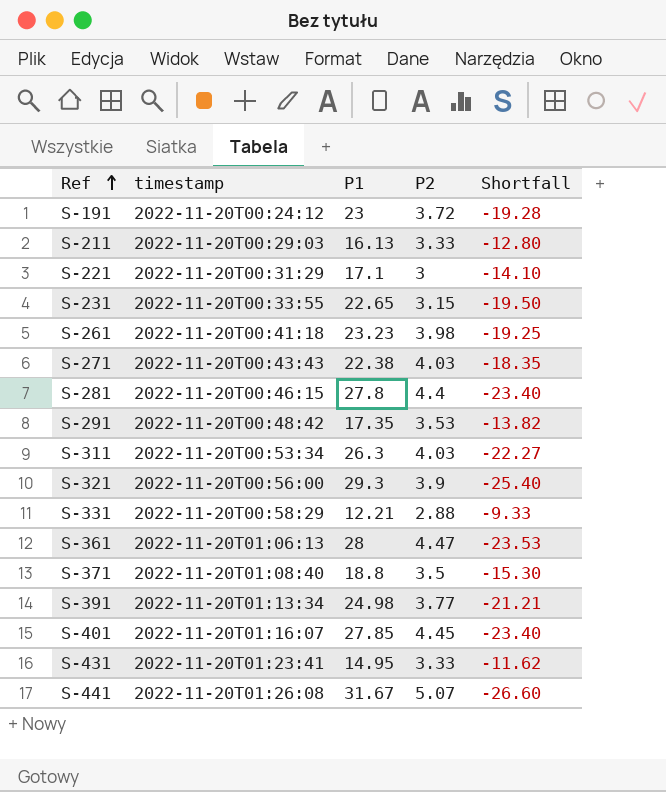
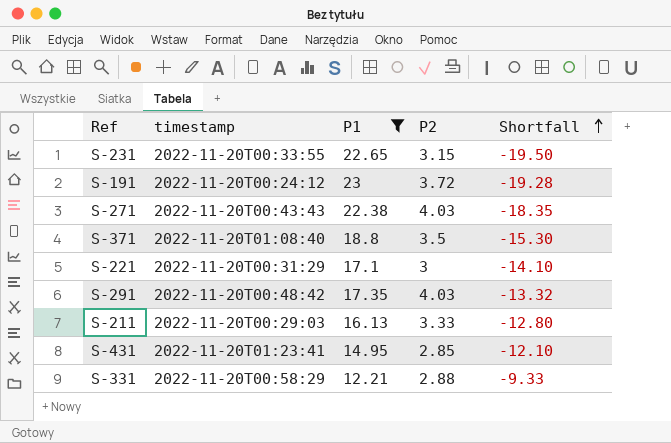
filter: none -> P1 <= 23
row order: Ref ascending -> Shortfall ascending
S-291 | P2: 3.53 -> 4.03
S-291 | Shortfall: -13.82 -> -13.32
S-431 | P2: 3.33 -> 2.85
S-431 | Shortfall: -11.62 -> -12.10

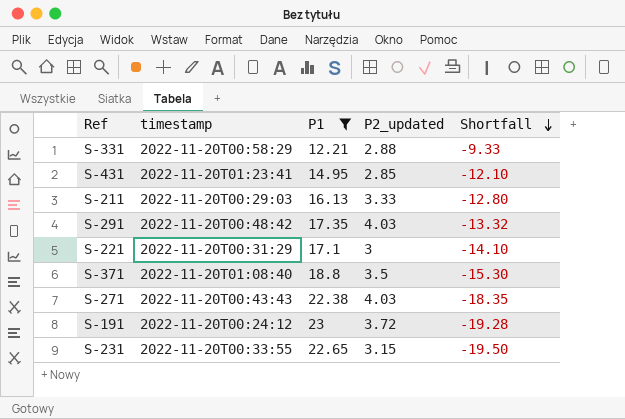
row order: Shortfall ascending -> Shortfall descending
column name: P2 -> P2_updated

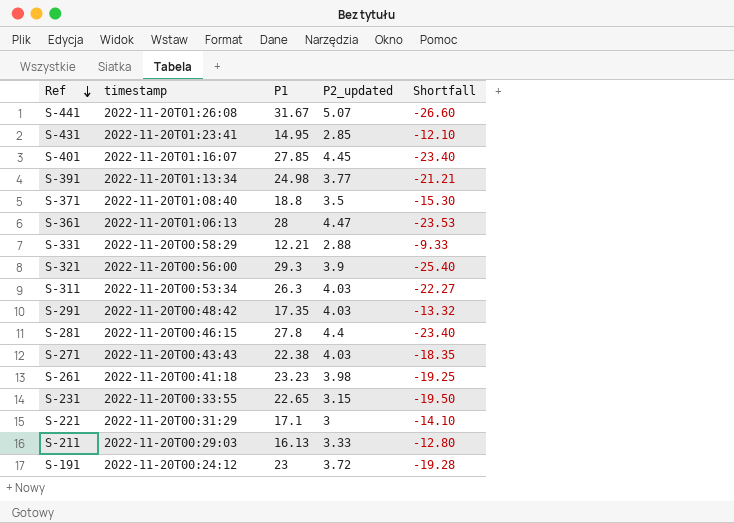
filter: P1 <= 23 -> none
row order: Shortfall descending -> Ref descending

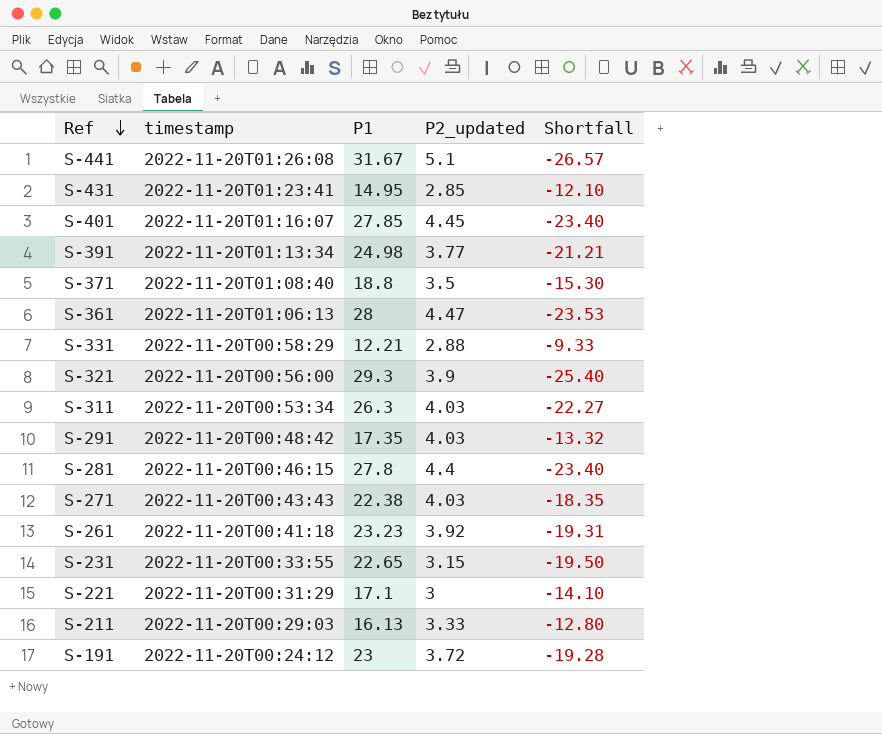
S-441 | P2_updated: 5.07 -> 5.1
S-441 | Shortfall: -26.60 -> -26.57
S-261 | P2_updated: 3.98 -> 3.92
S-261 | Shortfall: -19.25 -> -19.31

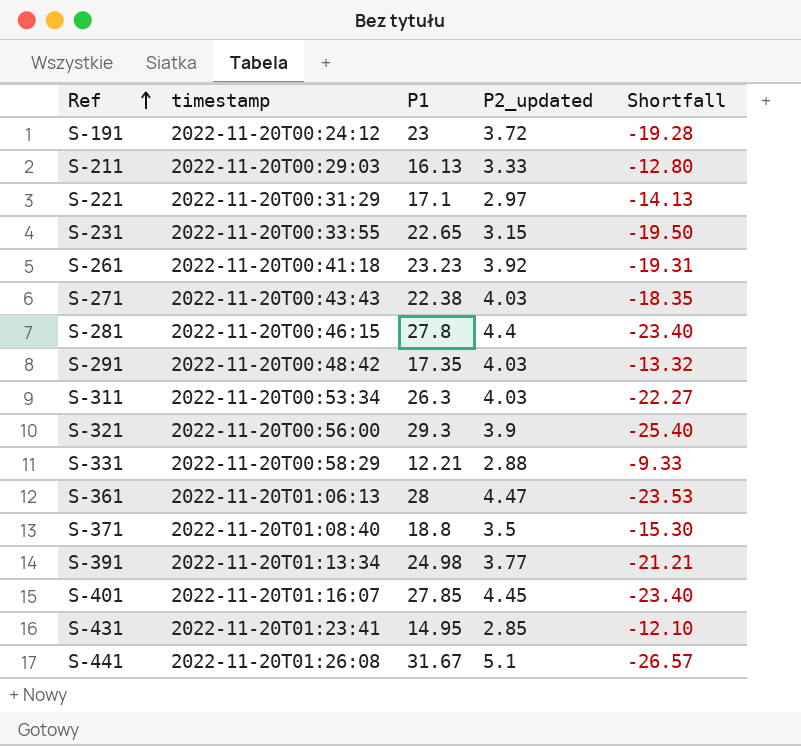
row order: Ref descending -> Ref ascending
S-221 | P2_updated: 3 -> 2.97
S-221 | Shortfall: -14.10 -> -14.13

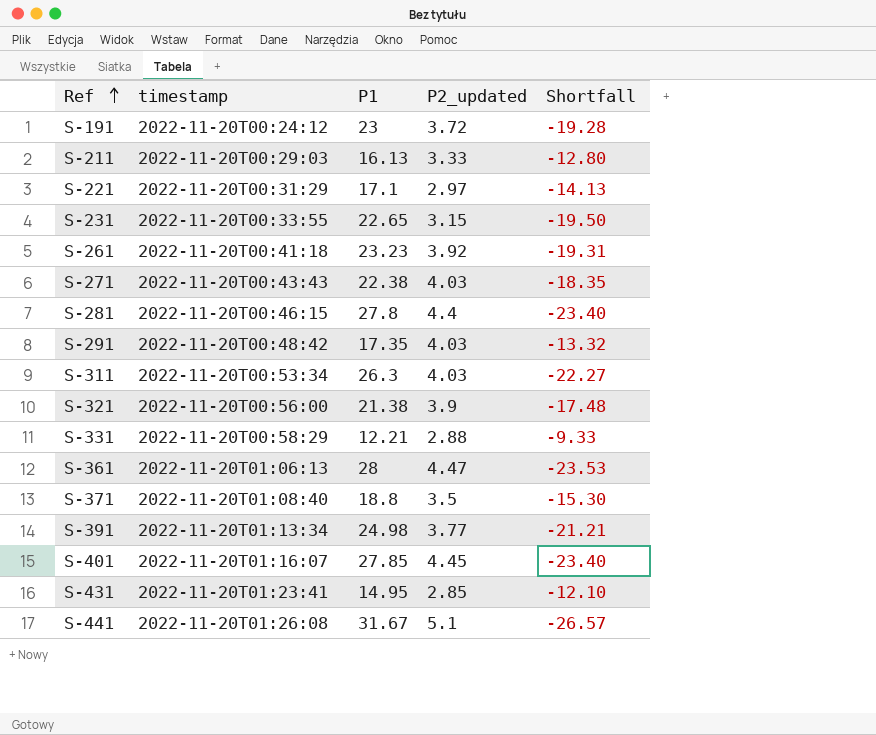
S-321 | P1: 29.3 -> 21.38
S-321 | Shortfall: -25.40 -> -17.48

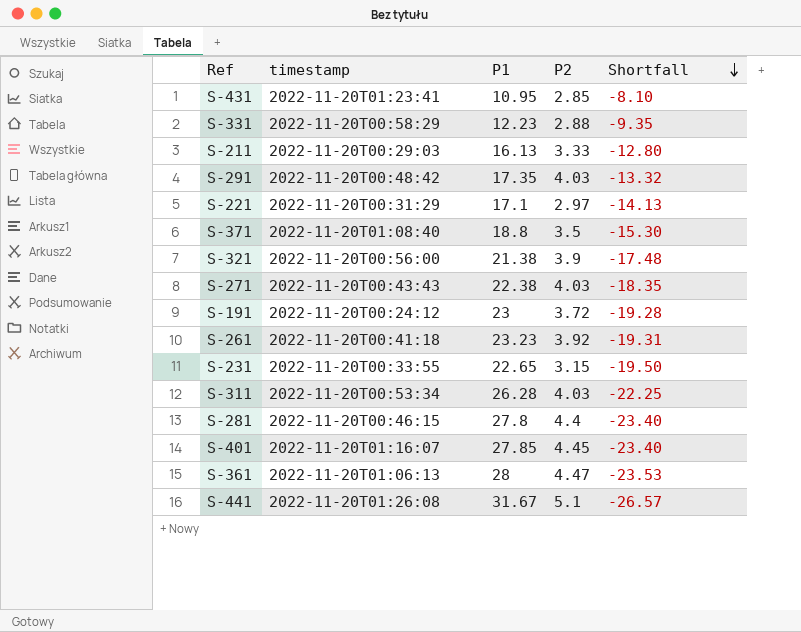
row order: Ref ascending -> Shortfall descending
column name: P2_updated -> P2
row S-391: 2022-11-20T01:13:34 | 24.98 | 3.77 | -21.21 -> none
S-431 | P1: 14.95 -> 10.95
S-431 | Shortfall: -12.10 -> -8.10
S-331 | P1: 12.21 -> 12.23
S-331 | Shortfall: -9.33 -> -9.35
S-311 | P1: 26.3 -> 26.28
S-311 | Shortfall: -22.27 -> -22.25

